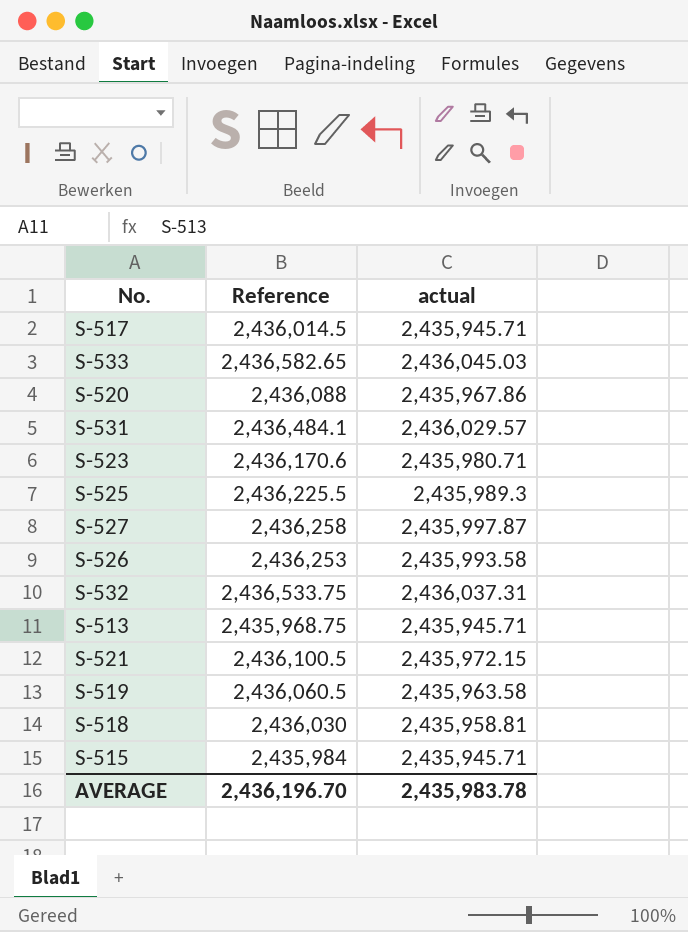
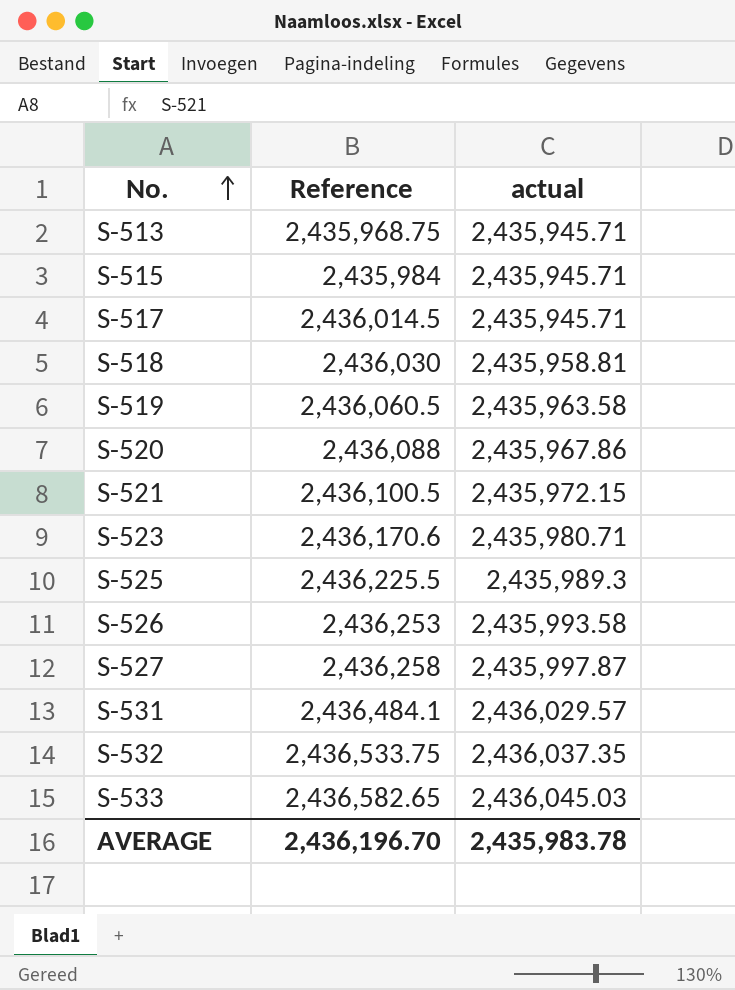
row order: none -> No. ascending
S-532 | actual: 2,436,037.31 -> 2,436,037.35

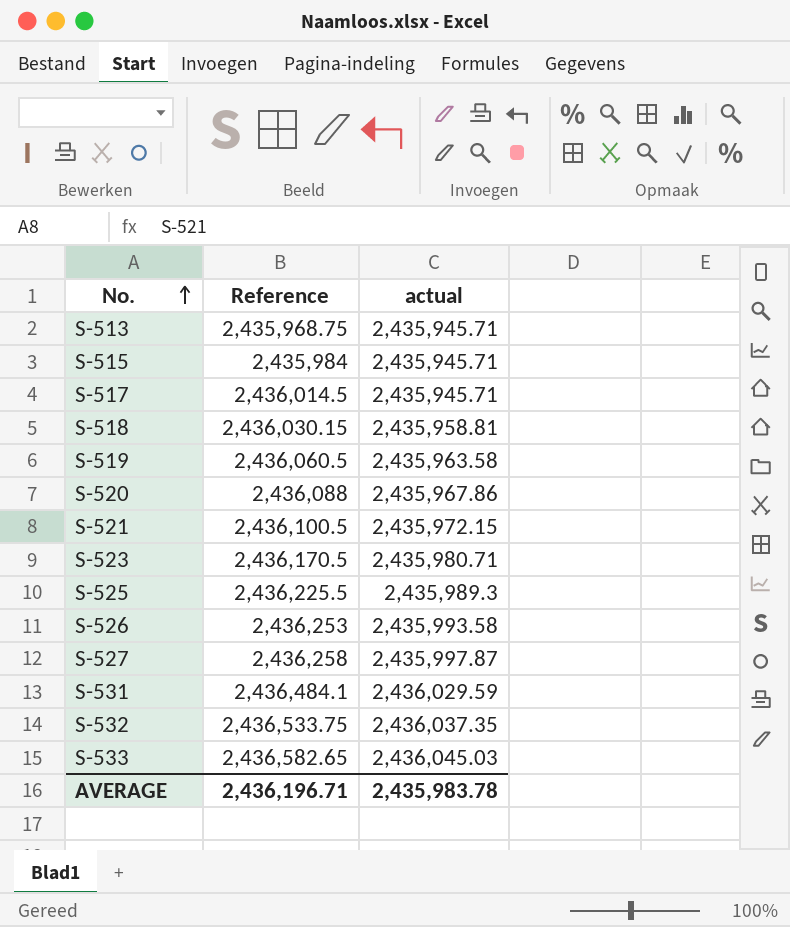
S-518 | Reference: 2,436,030 -> 2,436,030.15
S-523 | Reference: 2,436,170.6 -> 2,436,170.5
S-531 | actual: 2,436,029.57 -> 2,436,029.59
AVERAGE | Reference: 2,436,196.70 -> 2,436,196.71

